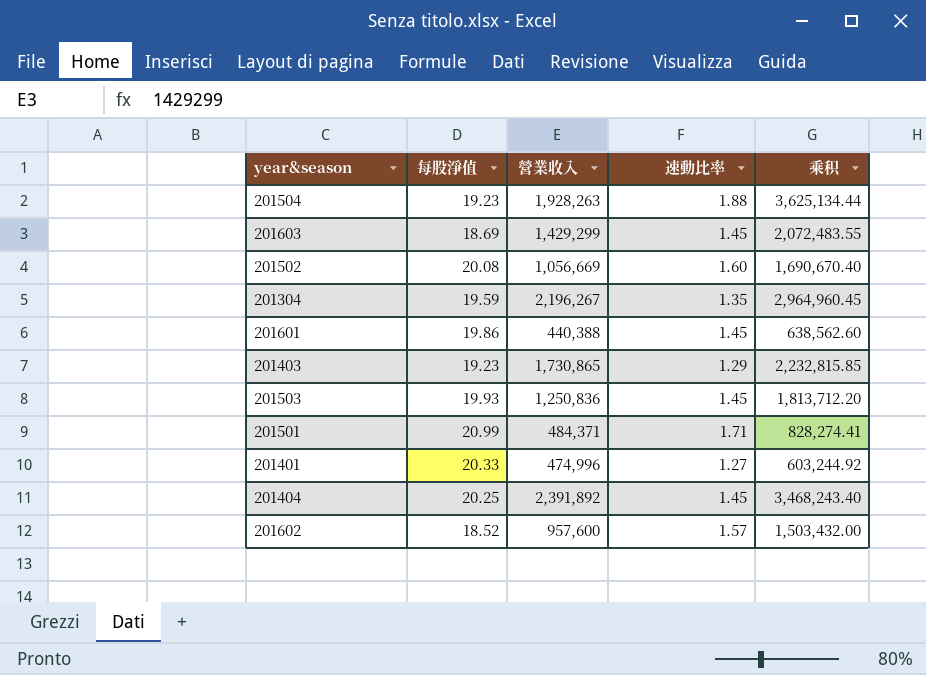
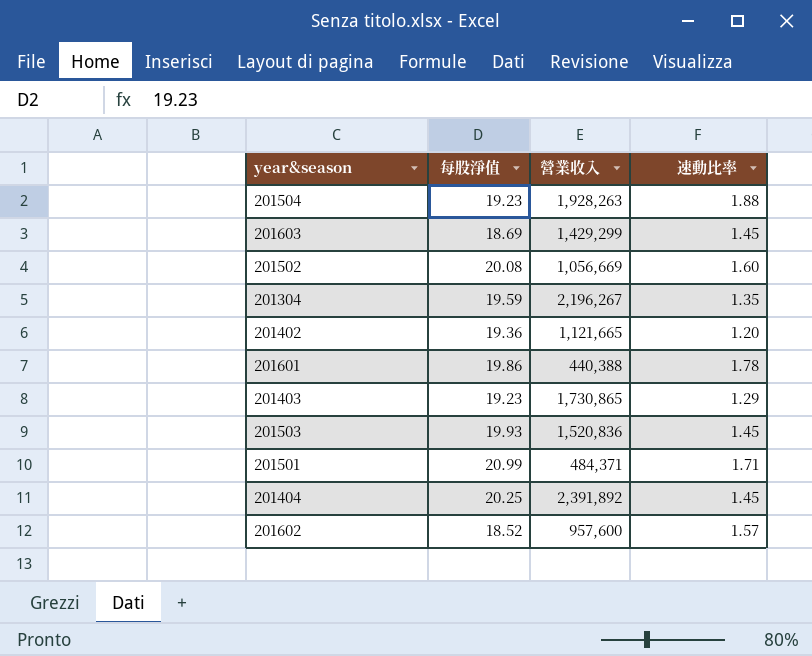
column 乘积 | formula: [營業收入] * [速動比率] -> none
row 201401: 20.33 | 474,996 | 1.27 | 603,244.92 -> none
row 201402: none -> 19.36 | 1,121,665 | 1.20
201601 | 速動比率: 1.45 -> 1.78
201503 | 營業收入: 1,250,836 -> 1,520,836

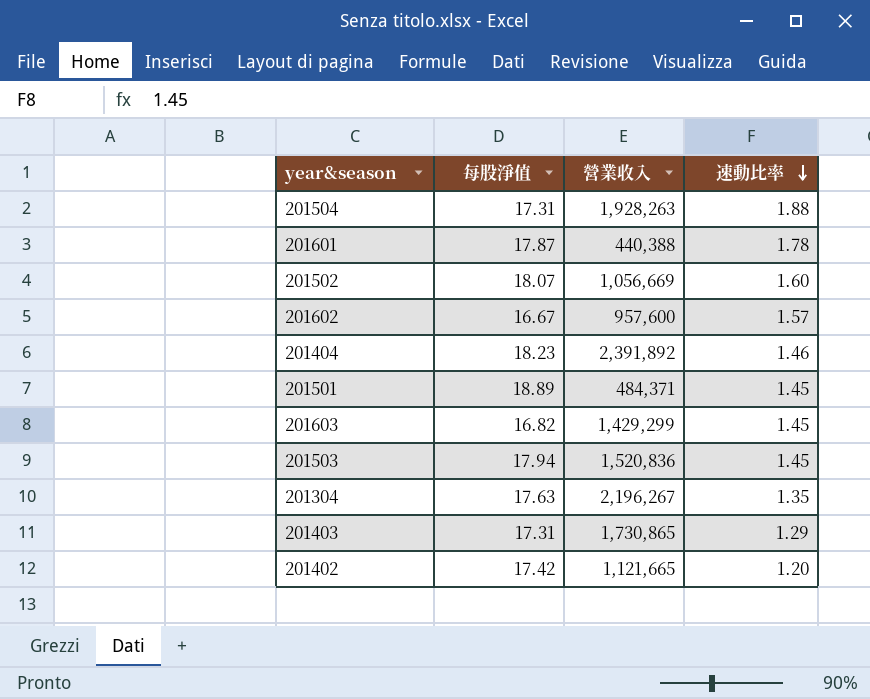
row order: none -> 速動比率 descending
201504 | 每股淨值: 19.23 -> 17.31
201601 | 每股淨值: 19.86 -> 17.87
201502 | 每股淨值: 20.08 -> 18.07
201602 | 每股淨值: 18.52 -> 16.67
201404 | 每股淨值: 20.25 -> 18.23
201404 | 速動比率: 1.45 -> 1.46
201501 | 每股淨值: 20.99 -> 18.89
201501 | 速動比率: 1.71 -> 1.45
201603 | 每股淨值: 18.69 -> 16.82
201503 | 每股淨值: 19.93 -> 17.94
201304 | 每股淨值: 19.59 -> 17.63
201403 | 每股淨值: 19.23 -> 17.31
201402 | 每股淨值: 19.36 -> 17.42

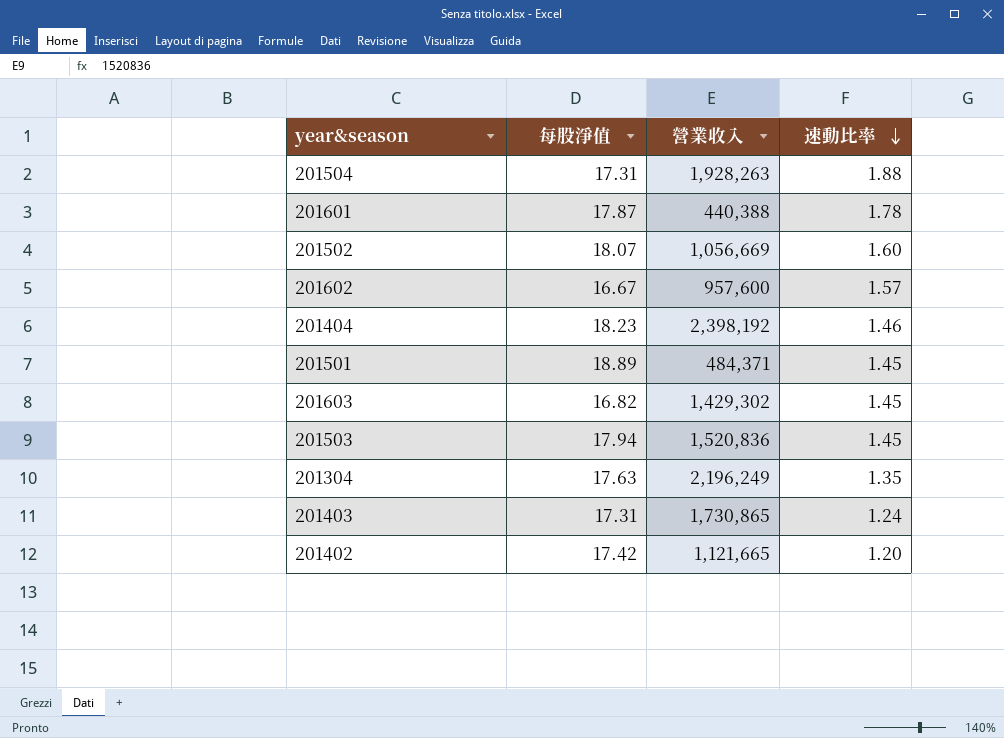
201404 | 營業收入: 2,391,892 -> 2,398,192
201603 | 營業收入: 1,429,299 -> 1,429,302
201304 | 營業收入: 2,196,267 -> 2,196,249
201403 | 速動比率: 1.29 -> 1.24

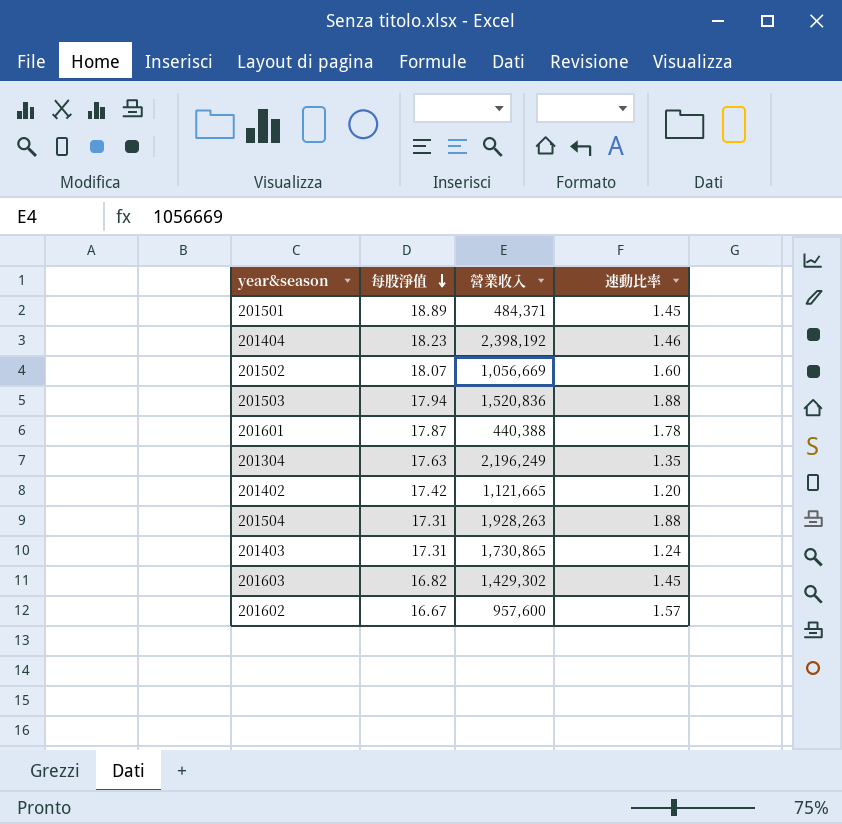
row order: 速動比率 descending -> 每股淨值 descending
201503 | 速動比率: 1.45 -> 1.88

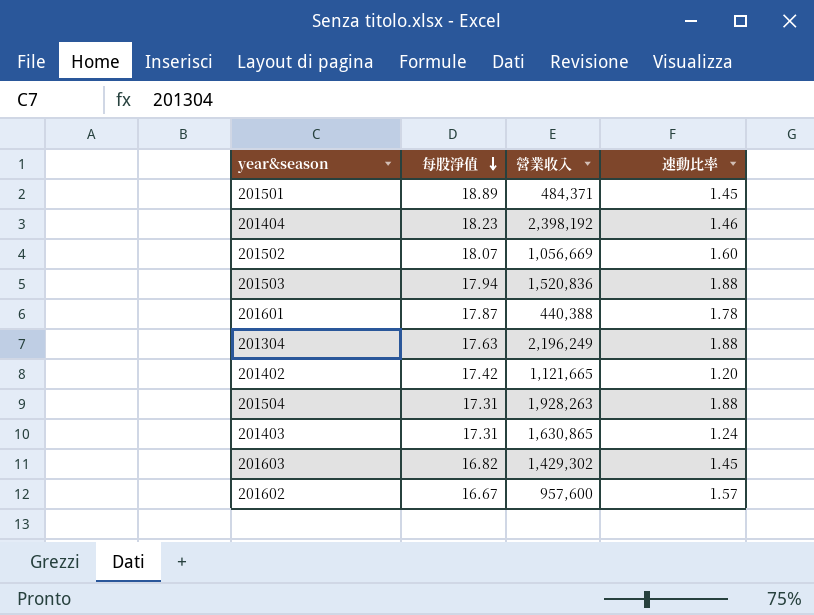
201304 | 速動比率: 1.35 -> 1.88
201403 | 營業收入: 1,730,865 -> 1,630,865

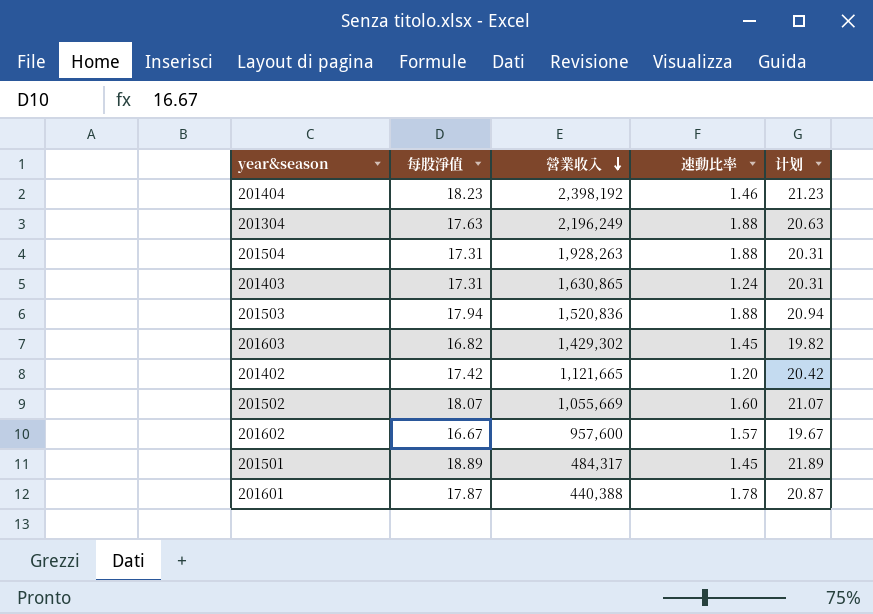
row order: 每股淨值 descending -> 營業收入 descending
column 计划 | formula: none -> [每股淨值] + 3
201502 | 營業收入: 1,056,669 -> 1,055,669
201501 | 營業收入: 484,371 -> 484,317

